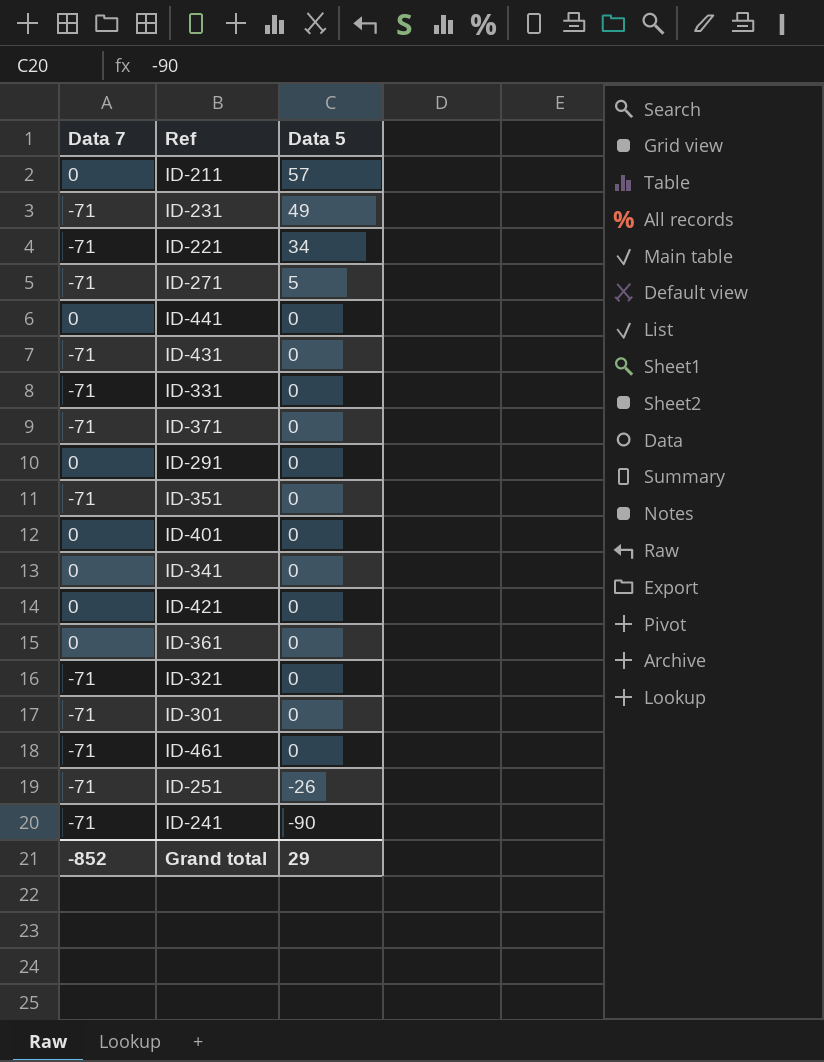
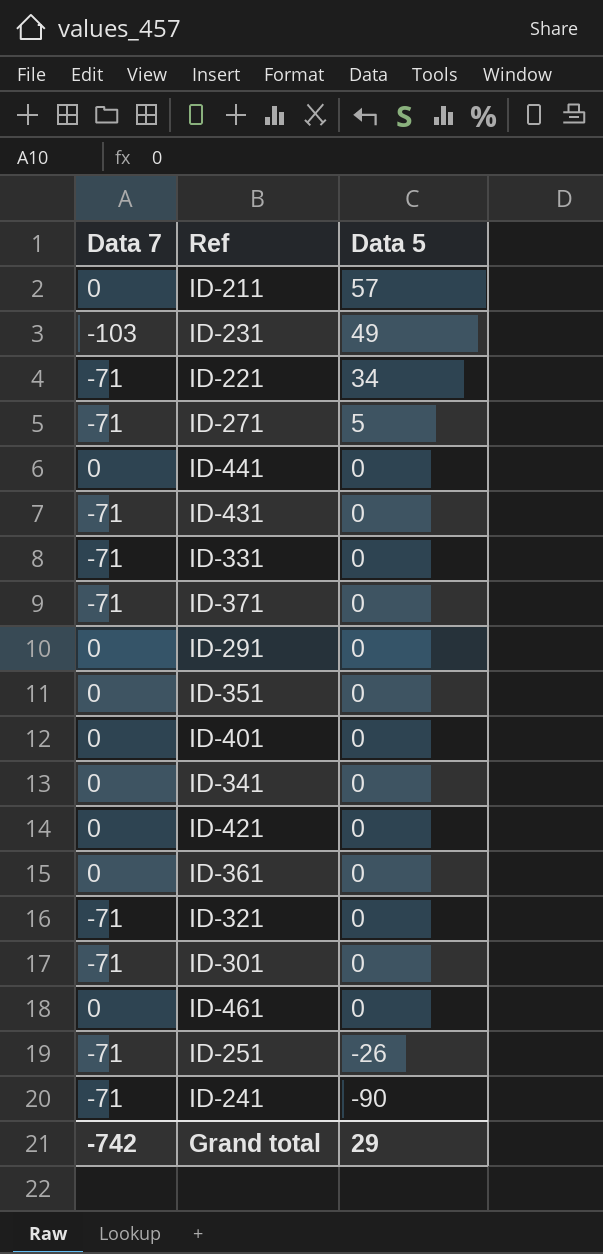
ID-231 | Data 7: -71 -> -103
ID-351 | Data 7: -71 -> 0
ID-461 | Data 7: -71 -> 0
Grand total | Data 7: -852 -> -742

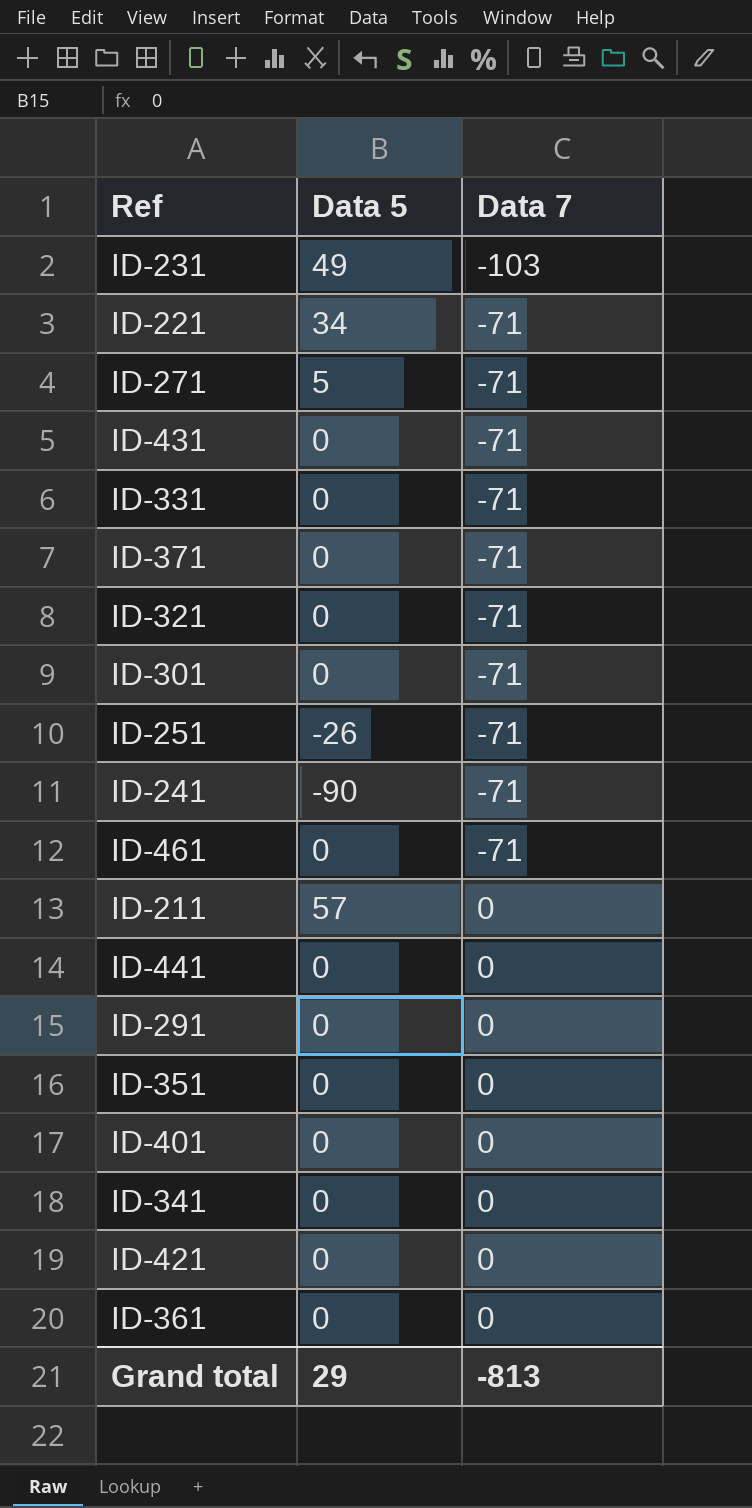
row order: Data 5 descending -> Data 7 ascending
column Data 7 | position: 1 -> 3
ID-461 | Data 7: 0 -> -71
Grand total | Data 7: -742 -> -813

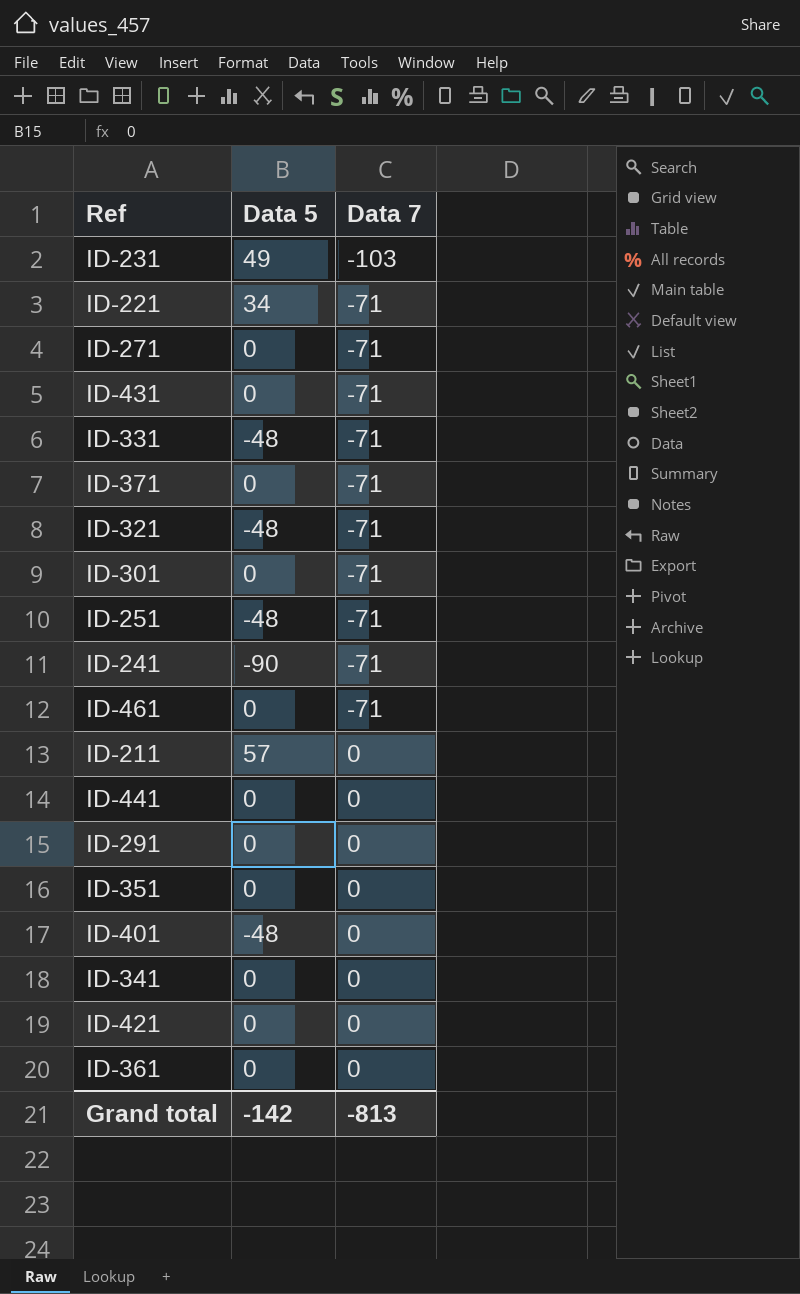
ID-271 | Data 5: 5 -> 0
ID-331 | Data 5: 0 -> -48
ID-321 | Data 5: 0 -> -48
ID-251 | Data 5: -26 -> -48
ID-401 | Data 5: 0 -> -48
Grand total | Data 5: 29 -> -142

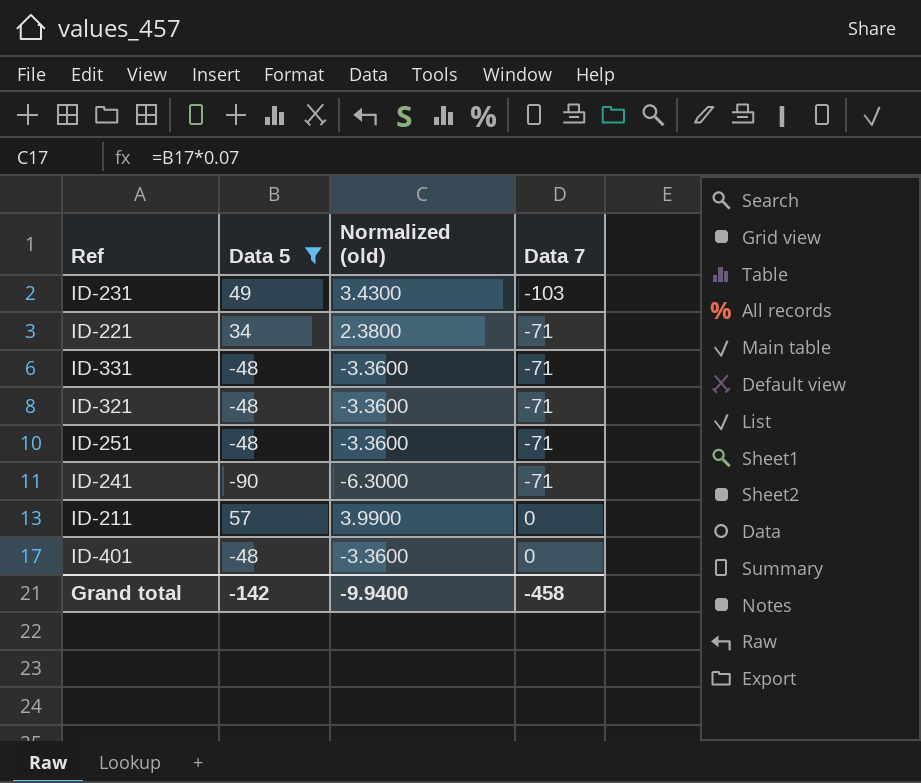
filter: none -> Data 5 != 0
column Normalized (old) | formula: none -> [Data 5] * 0.07
Grand total | Data 7: -813 -> -458

